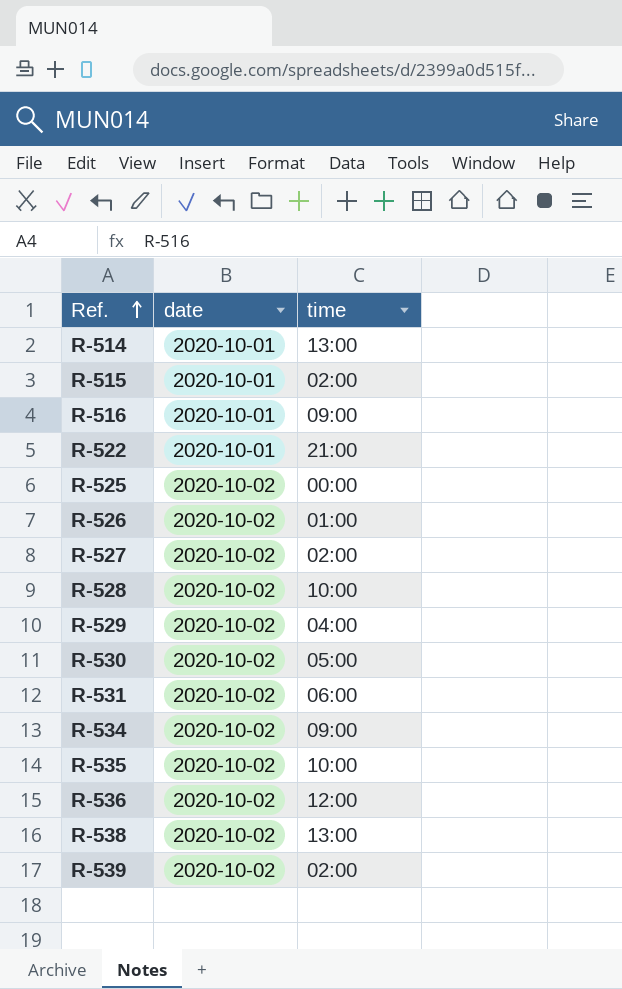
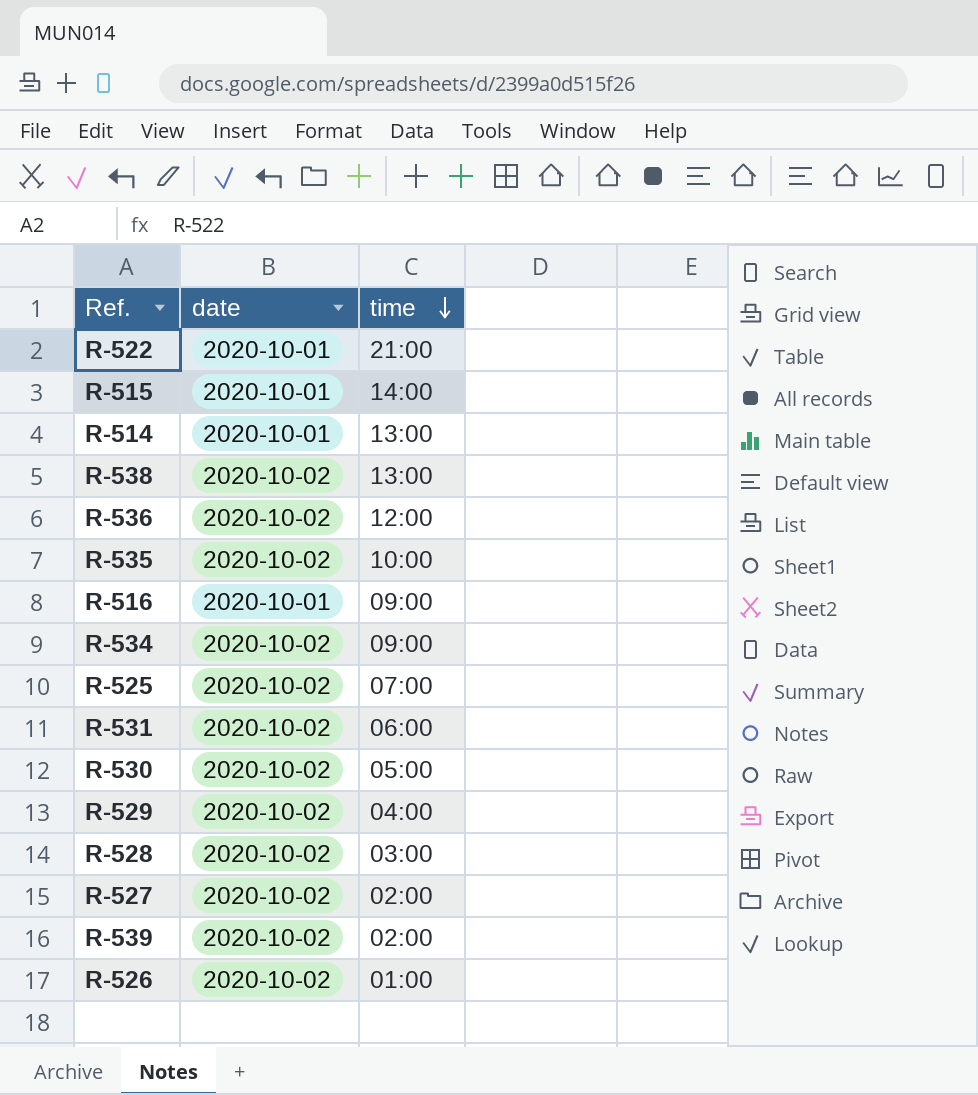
row order: Ref. ascending -> time descending
R-515 | time: 02:00 -> 14:00
R-525 | time: 00:00 -> 07:00
R-528 | time: 10:00 -> 03:00

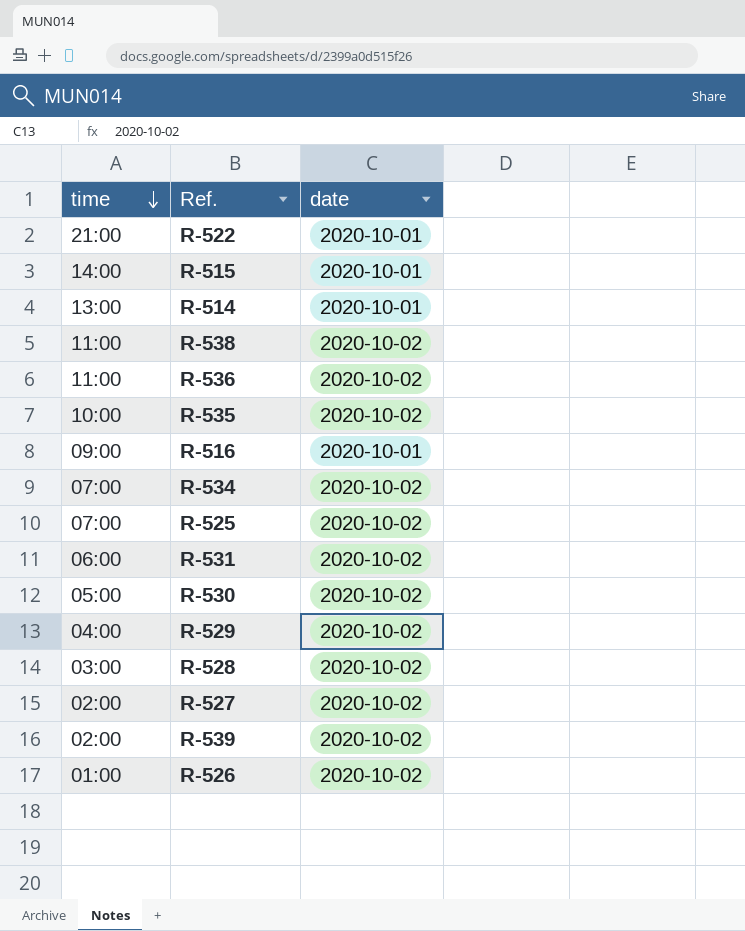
column time | position: 3 -> 1
R-538 | time: 13:00 -> 11:00
R-536 | time: 12:00 -> 11:00
R-534 | time: 09:00 -> 07:00

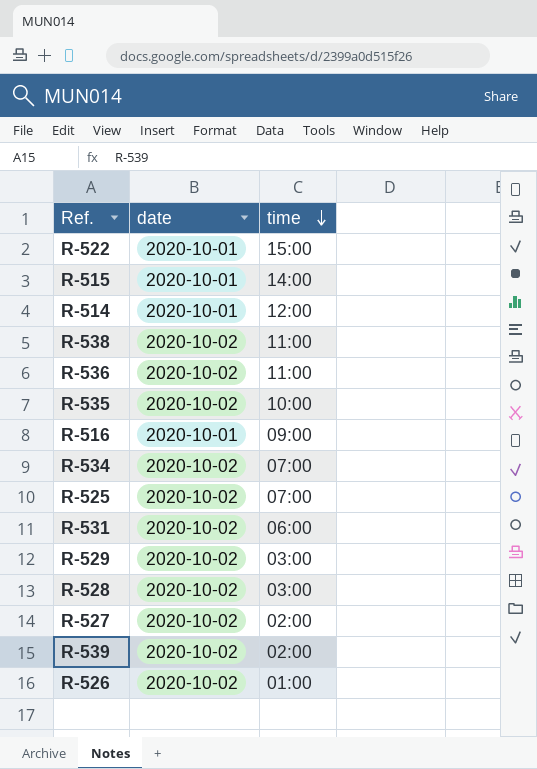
column time | position: 1 -> 3
row R-530: 05:00 | 2020-10-02 -> none
R-522 | time: 21:00 -> 15:00
R-514 | time: 13:00 -> 12:00
R-529 | time: 04:00 -> 03:00

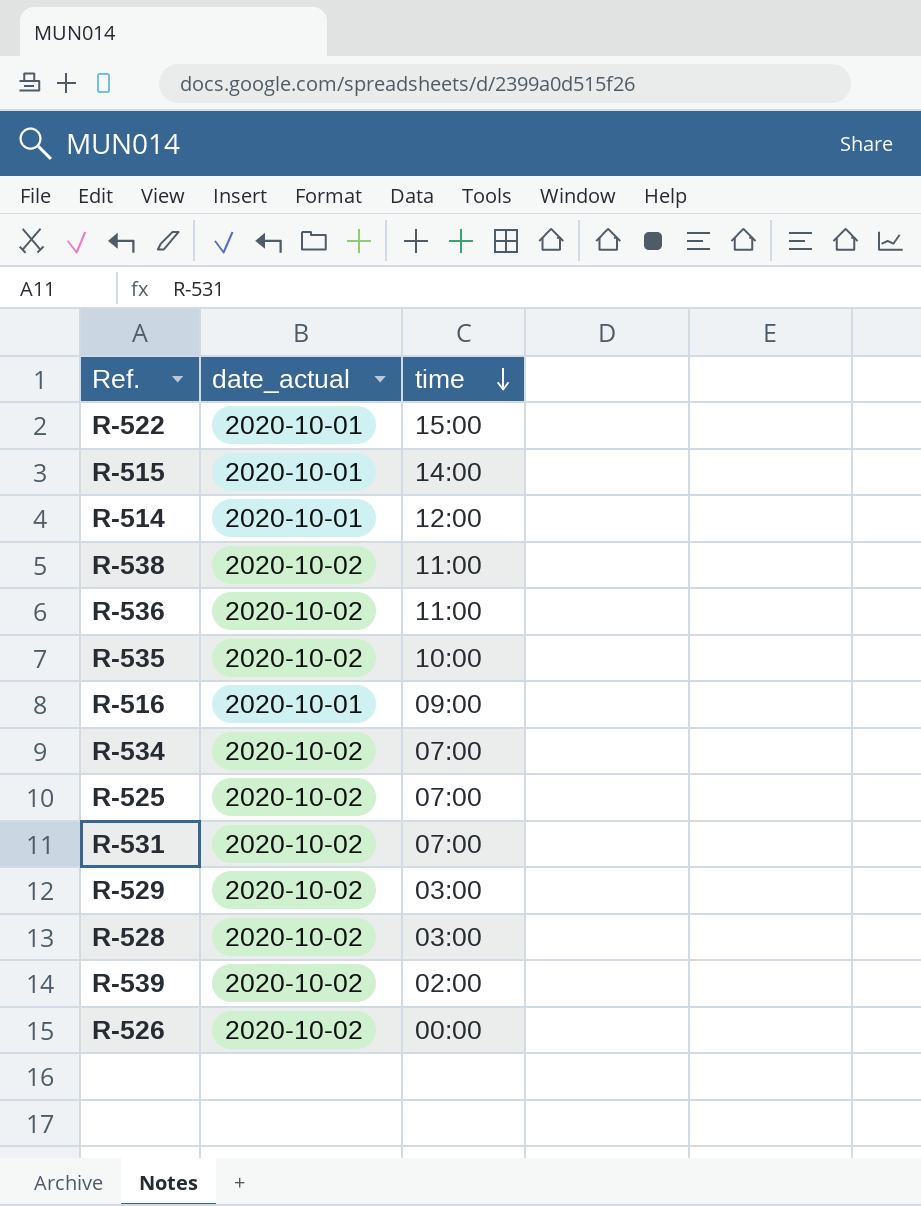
column name: date -> date_actual
row R-527: 2020-10-02 | 02:00 -> none
R-531 | time: 06:00 -> 07:00
R-526 | time: 01:00 -> 00:00

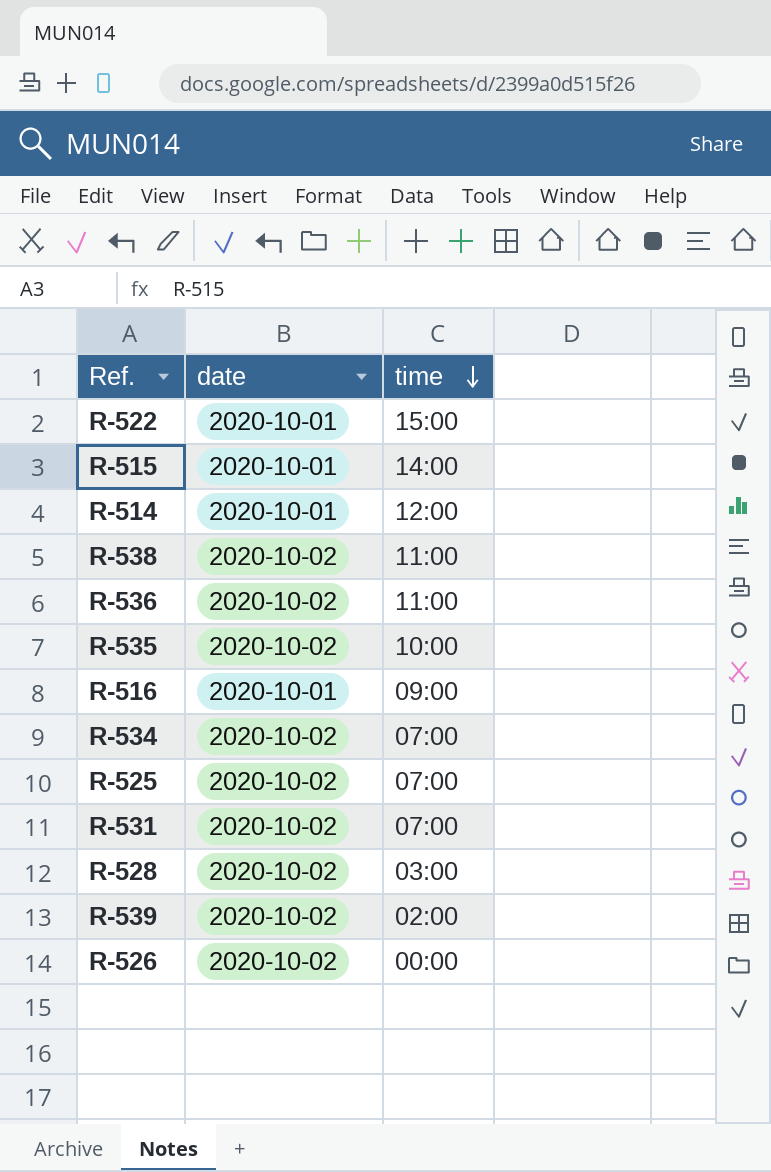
column name: date_actual -> date
row R-529: 2020-10-02 | 03:00 -> none

